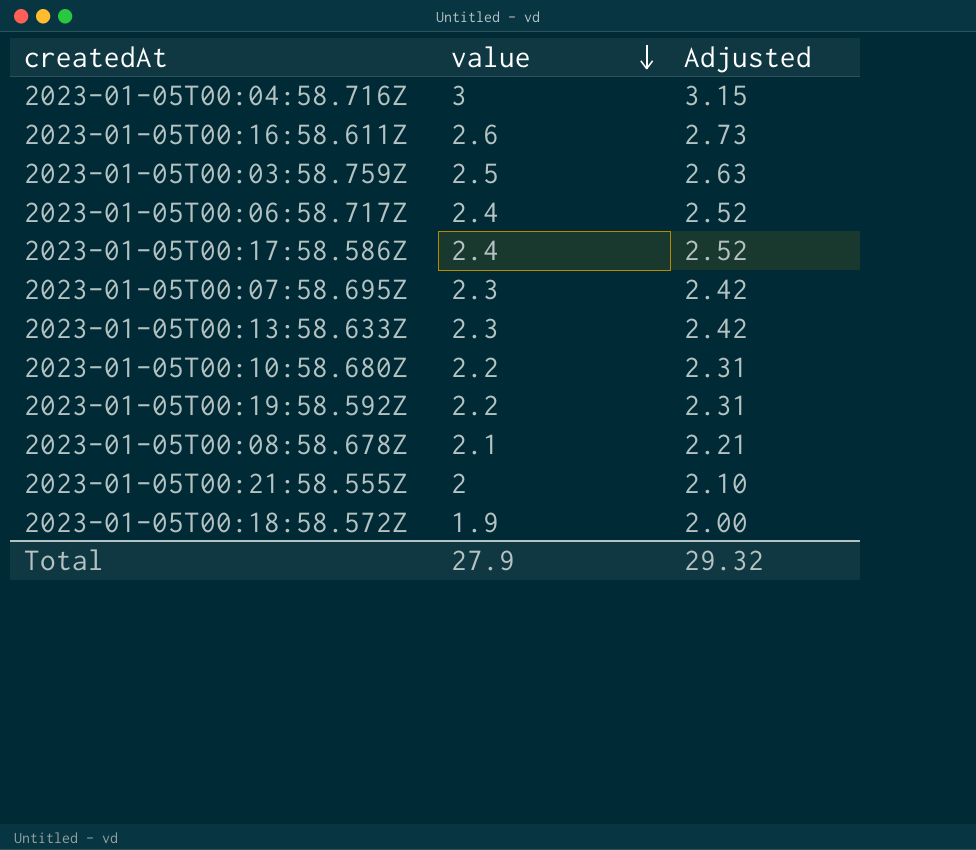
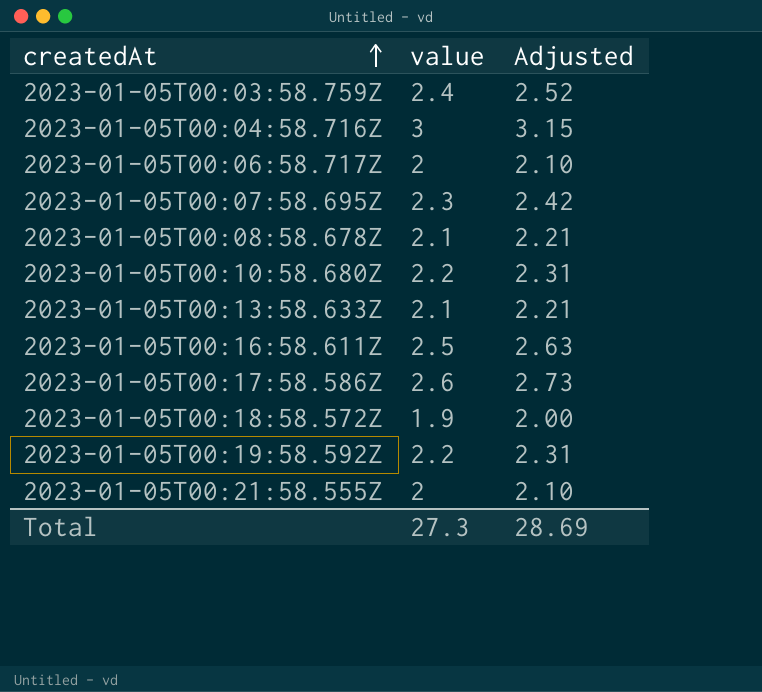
row order: value descending -> createdAt ascending
2023-01-05T00:03:58.759Z | value: 2.5 -> 2.4
2023-01-05T00:03:58.759Z | Adjusted: 2.63 -> 2.52
2023-01-05T00:06:58.717Z | value: 2.4 -> 2
2023-01-05T00:06:58.717Z | Adjusted: 2.52 -> 2.10
2023-01-05T00:13:58.633Z | value: 2.3 -> 2.1
2023-01-05T00:13:58.633Z | Adjusted: 2.42 -> 2.21
2023-01-05T00:16:58.611Z | value: 2.6 -> 2.5
2023-01-05T00:16:58.611Z | Adjusted: 2.73 -> 2.63
2023-01-05T00:17:58.586Z | value: 2.4 -> 2.6
2023-01-05T00:17:58.586Z | Adjusted: 2.52 -> 2.73
Total | value: 27.9 -> 27.3
Total | Adjusted: 29.32 -> 28.69

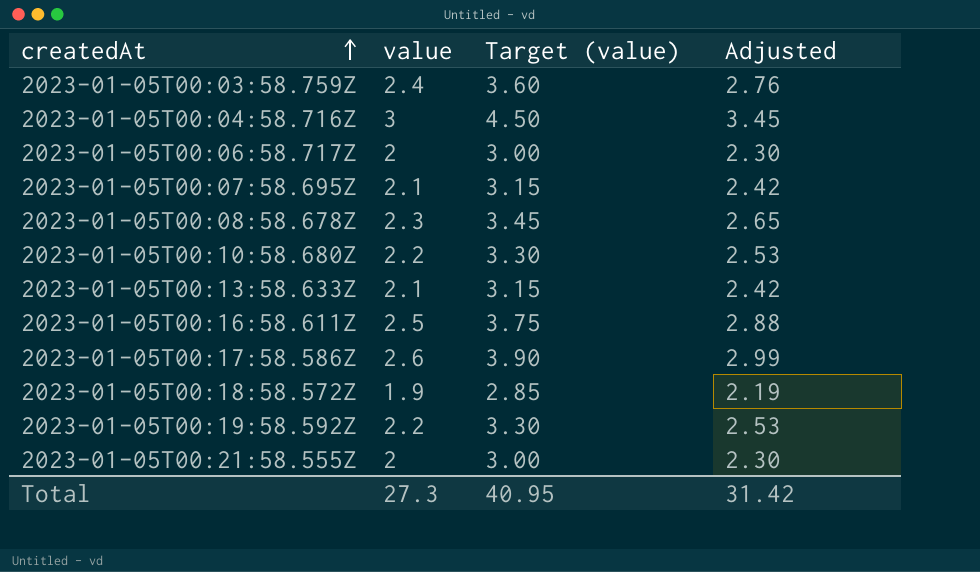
column Target (value) | formula: none -> [value] * 1.5
column Adjusted | formula: [value] * 1.05 -> [value] * 1.15
2023-01-05T00:07:58.695Z | value: 2.3 -> 2.1
2023-01-05T00:08:58.678Z | value: 2.1 -> 2.3
Total | Adjusted: 28.69 -> 31.42

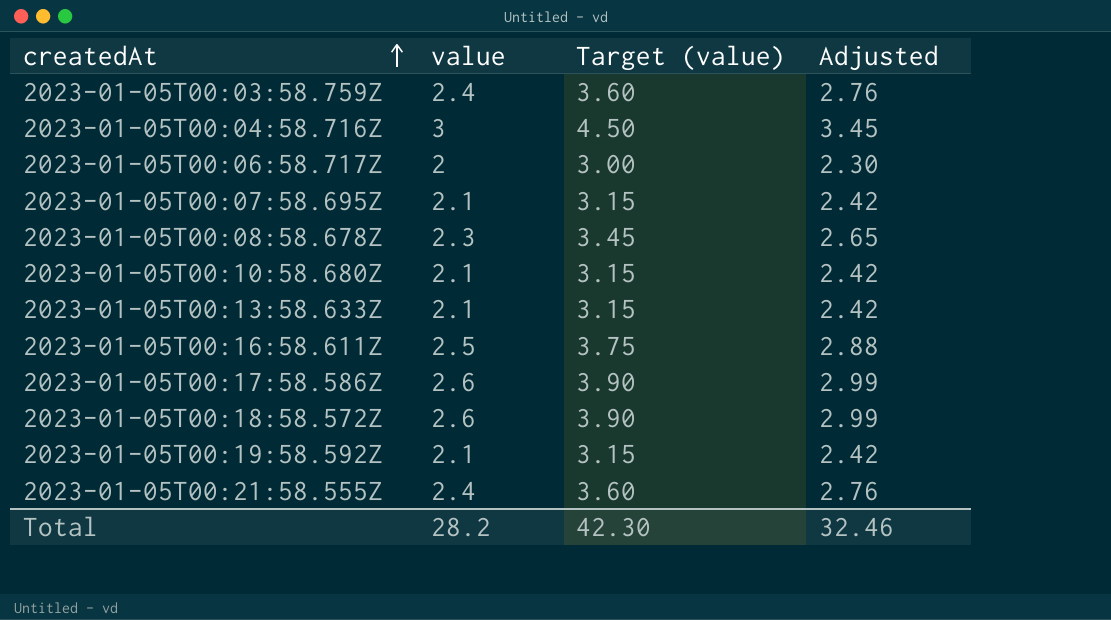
2023-01-05T00:10:58.680Z | value: 2.2 -> 2.1
2023-01-05T00:10:58.680Z | Target (value): 3.30 -> 3.15
2023-01-05T00:10:58.680Z | Adjusted: 2.53 -> 2.42
2023-01-05T00:18:58.572Z | value: 1.9 -> 2.6
2023-01-05T00:18:58.572Z | Target (value): 2.85 -> 3.90
2023-01-05T00:18:58.572Z | Adjusted: 2.19 -> 2.99
2023-01-05T00:19:58.592Z | value: 2.2 -> 2.1
2023-01-05T00:19:58.592Z | Target (value): 3.30 -> 3.15
2023-01-05T00:19:58.592Z | Adjusted: 2.53 -> 2.42
2023-01-05T00:21:58.555Z | value: 2 -> 2.4
2023-01-05T00:21:58.555Z | Target (value): 3.00 -> 3.60
2023-01-05T00:21:58.555Z | Adjusted: 2.30 -> 2.76
Total | value: 27.3 -> 28.2
Total | Target (value): 40.95 -> 42.30
Total | Adjusted: 31.42 -> 32.46

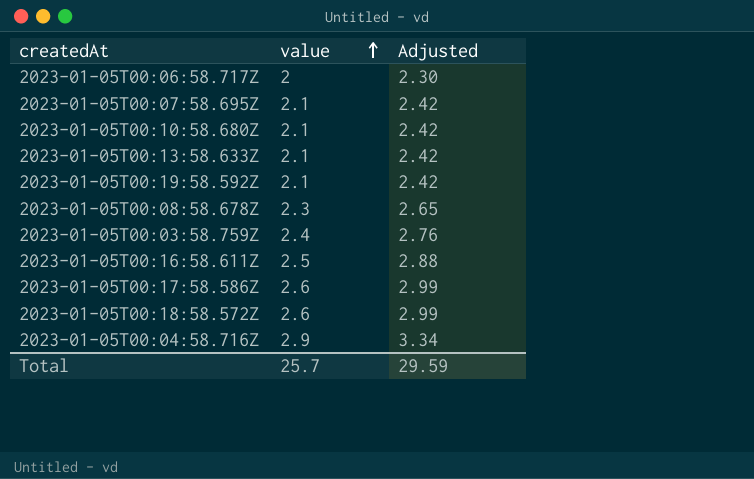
row order: createdAt ascending -> value ascending
column Target (value) | formula: [value] * 1.5 -> none
row 2023-01-05T00:21:58.555Z: 2.4 | 3.60 | 2.76 -> none
2023-01-05T00:04:58.716Z | value: 3 -> 2.9
2023-01-05T00:04:58.716Z | Adjusted: 3.45 -> 3.34
Total | value: 28.2 -> 25.7
Total | Adjusted: 32.46 -> 29.59

